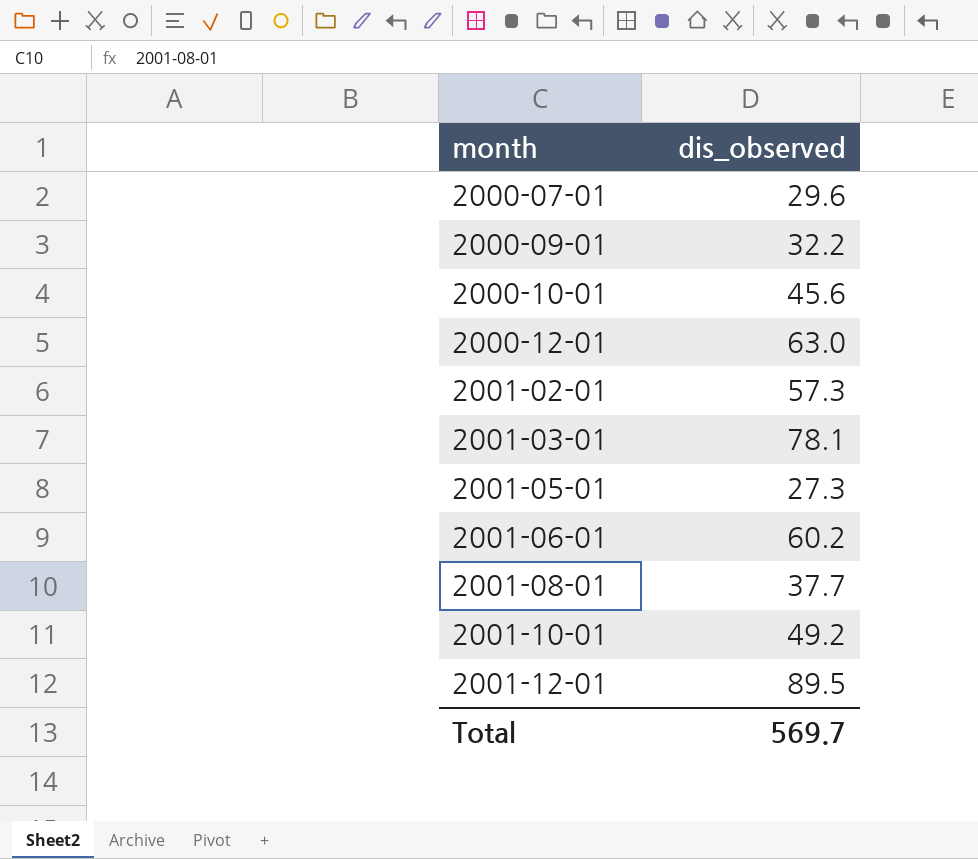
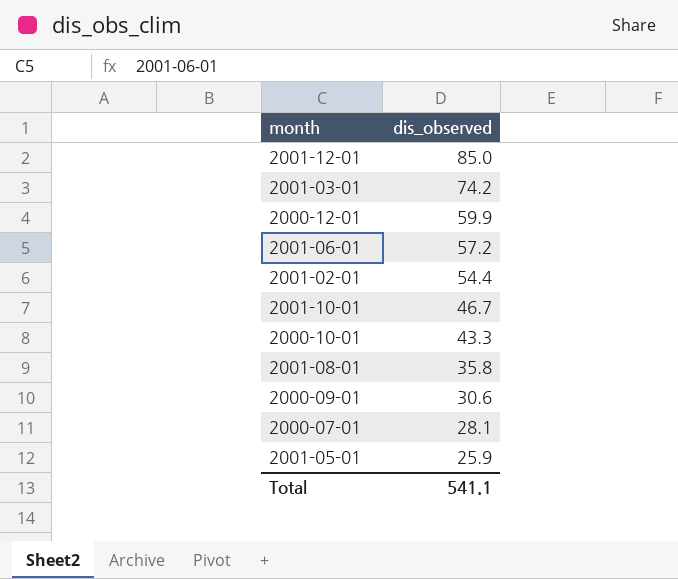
row order: month ascending -> dis_observed descending
2001-12-01 | dis_observed: 89.5 -> 85.0
2001-03-01 | dis_observed: 78.1 -> 74.2
2000-12-01 | dis_observed: 63.0 -> 59.9
2001-06-01 | dis_observed: 60.2 -> 57.2
2001-02-01 | dis_observed: 57.3 -> 54.4
2001-10-01 | dis_observed: 49.2 -> 46.7
2000-10-01 | dis_observed: 45.6 -> 43.3
2001-08-01 | dis_observed: 37.7 -> 35.8
2000-09-01 | dis_observed: 32.2 -> 30.6
2000-07-01 | dis_observed: 29.6 -> 28.1
2001-05-01 | dis_observed: 27.3 -> 25.9
Total | dis_observed: 569.7 -> 541.1

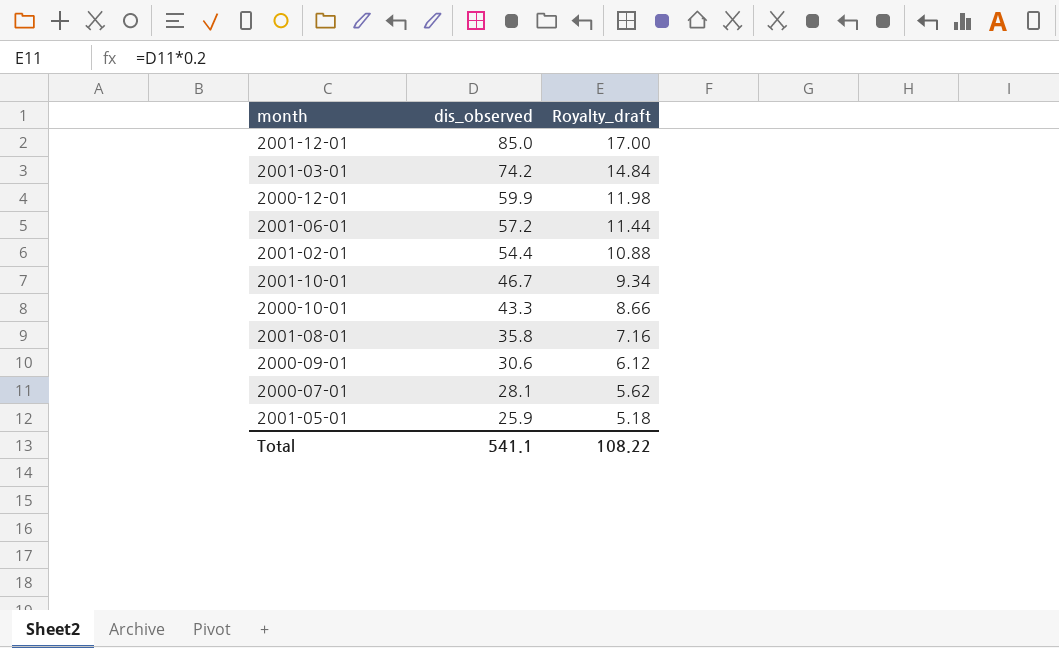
column Royalty_draft | formula: none -> [dis_observed] * 0.2

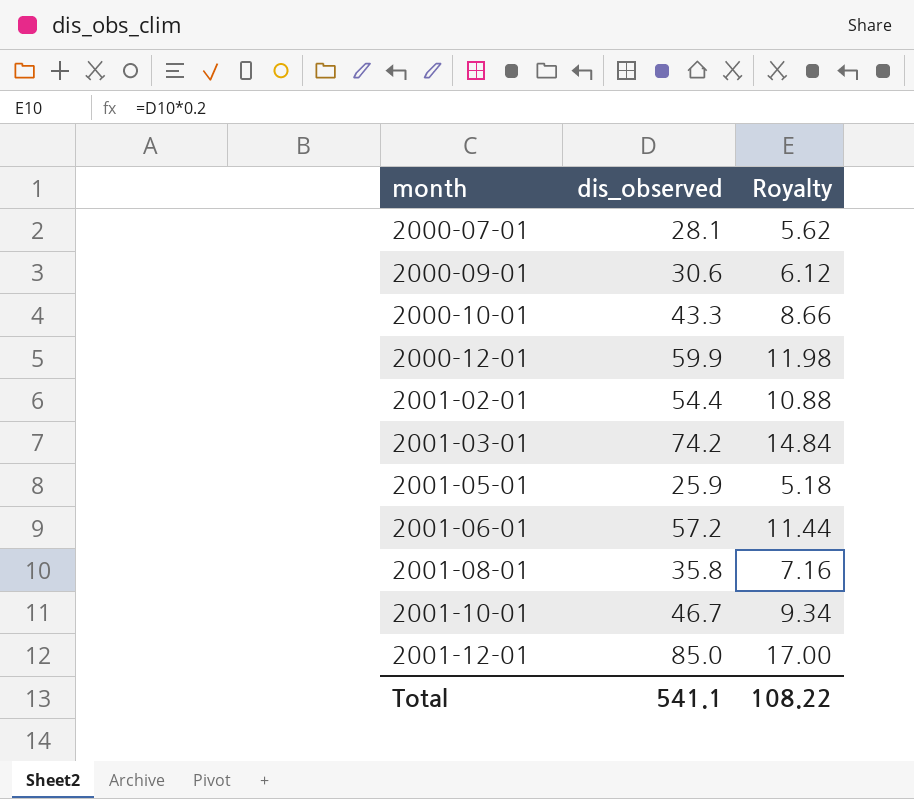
row order: dis_observed descending -> month ascending
column name: Royalty_draft -> Royalty

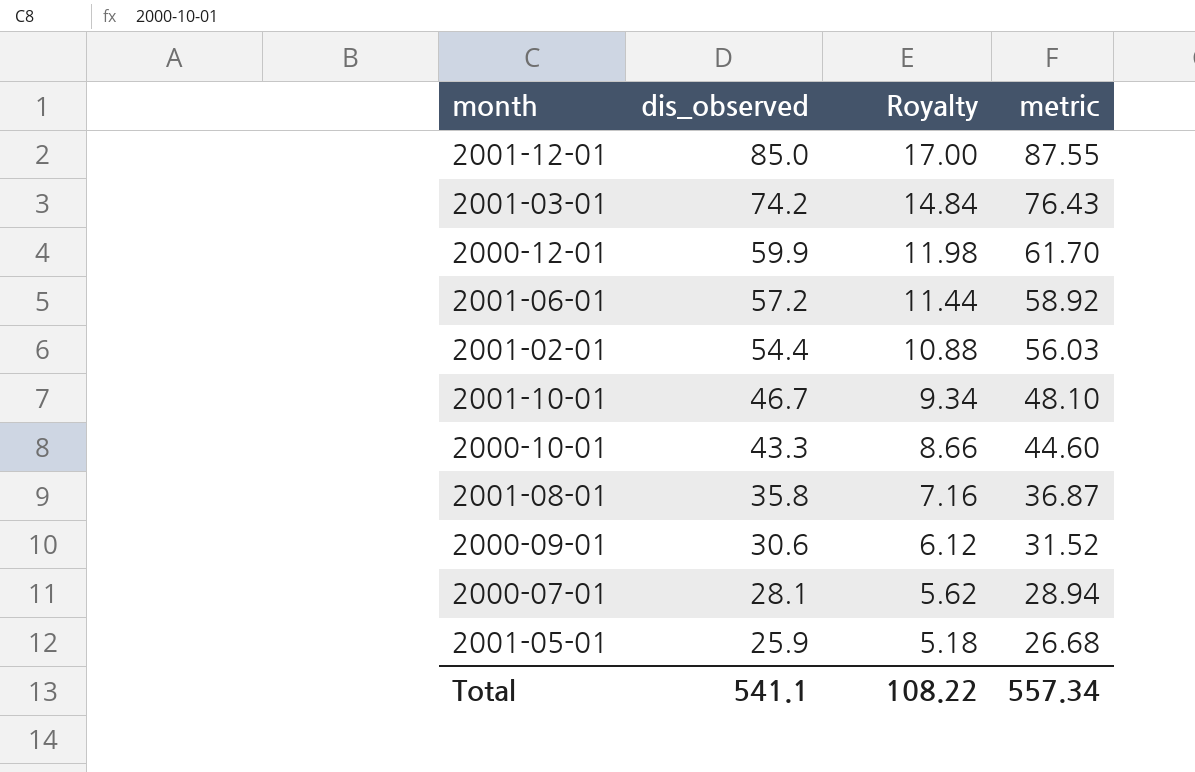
row order: month ascending -> dis_observed descending
column metric | formula: none -> [dis_observed] * 1.03

